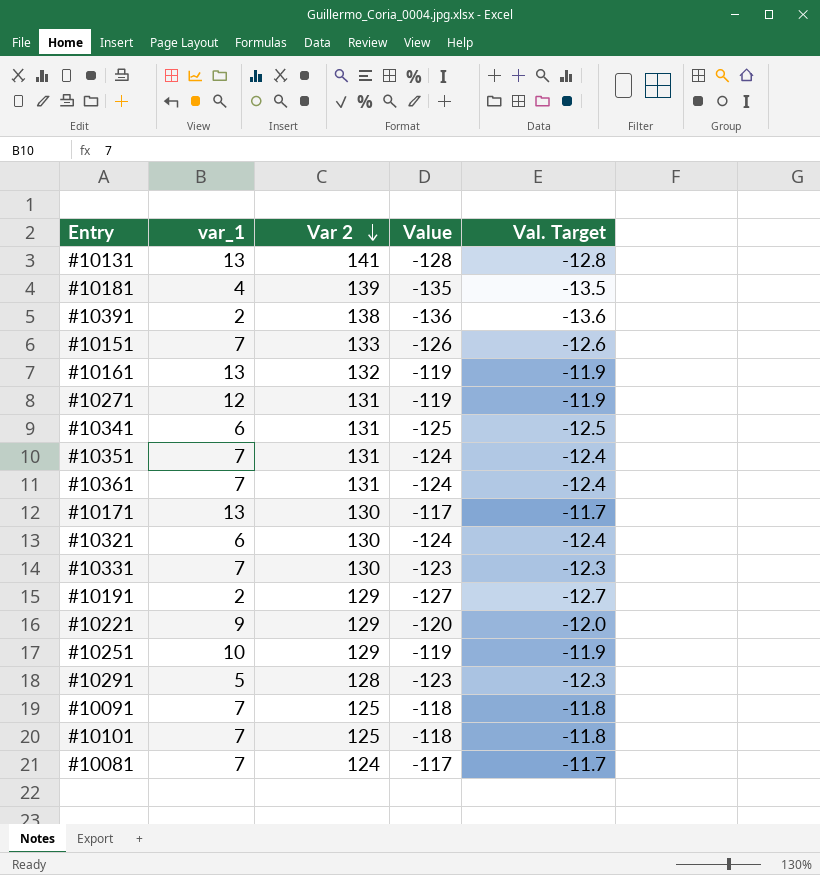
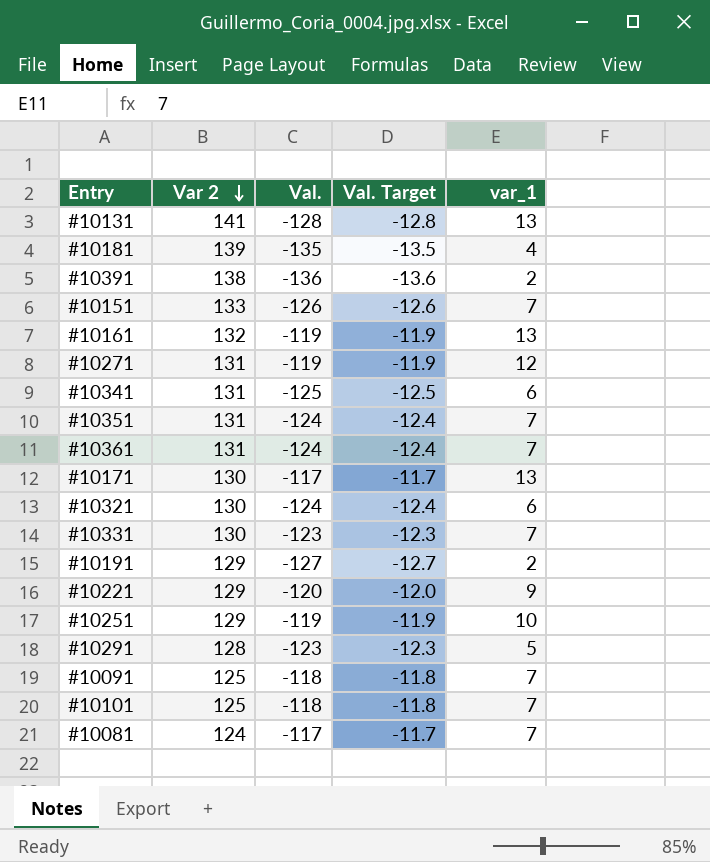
column name: Value -> Val.
column var_1 | position: 2 -> 5

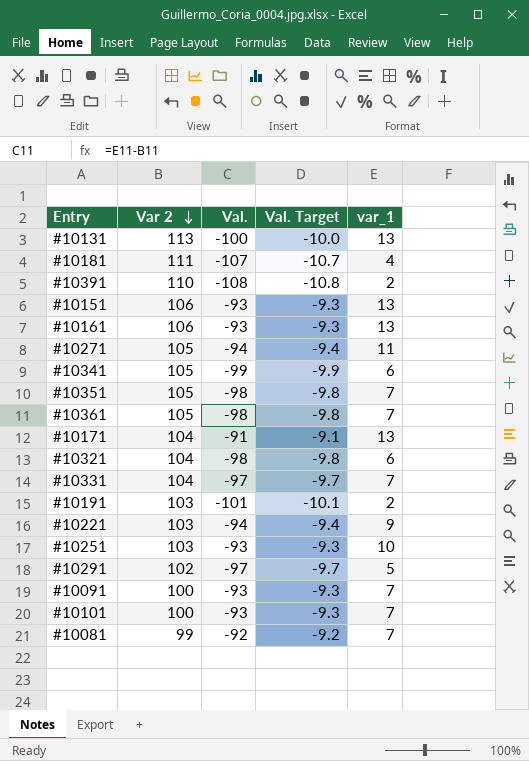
#10131 | Var 2: 141 -> 113
#10131 | Val.: -128 -> -100
#10131 | Val. Target: -12.8 -> -10.0
#10181 | Var 2: 139 -> 111
#10181 | Val.: -135 -> -107
#10181 | Val. Target: -13.5 -> -10.7
#10391 | Var 2: 138 -> 110
#10391 | Val.: -136 -> -108
#10391 | Val. Target: -13.6 -> -10.8
#10151 | Var 2: 133 -> 106
#10151 | Val.: -126 -> -93
#10151 | Val. Target: -12.6 -> -9.3
#10151 | var_1: 7 -> 13
#10161 | Var 2: 132 -> 106
#10161 | Val.: -119 -> -93
#10161 | Val. Target: -11.9 -> -9.3
#10271 | Var 2: 131 -> 105
#10271 | Val.: -119 -> -94
#10271 | Val. Target: -11.9 -> -9.4
#10271 | var_1: 12 -> 11
#10341 | Var 2: 131 -> 105
#10341 | Val.: -125 -> -99
#10341 | Val. Target: -12.5 -> -9.9
#10351 | Var 2: 131 -> 105
#10351 | Val.: -124 -> -98
#10351 | Val. Target: -12.4 -> -9.8
#10361 | Var 2: 131 -> 105
#10361 | Val.: -124 -> -98
#10361 | Val. Target: -12.4 -> -9.8
#10171 | Var 2: 130 -> 104
#10171 | Val.: -117 -> -91
#10171 | Val. Target: -11.7 -> -9.1
#10321 | Var 2: 130 -> 104
#10321 | Val.: -124 -> -98
#10321 | Val. Target: -12.4 -> -9.8
#10331 | Var 2: 130 -> 104
#10331 | Val.: -123 -> -97
#10331 | Val. Target: -12.3 -> -9.7
#10191 | Var 2: 129 -> 103
#10191 | Val.: -127 -> -101
#10191 | Val. Target: -12.7 -> -10.1
#10221 | Var 2: 129 -> 103
#10221 | Val.: -120 -> -94
#10221 | Val. Target: -12.0 -> -9.4
#10251 | Var 2: 129 -> 103
#10251 | Val.: -119 -> -93
#10251 | Val. Target: -11.9 -> -9.3
#10291 | Var 2: 128 -> 102
#10291 | Val.: -123 -> -97
#10291 | Val. Target: -12.3 -> -9.7
#10091 | Var 2: 125 -> 100
#10091 | Val.: -118 -> -93
#10091 | Val. Target: -11.8 -> -9.3
#10101 | Var 2: 125 -> 100
#10101 | Val.: -118 -> -93
#10101 | Val. Target: -11.8 -> -9.3
#10081 | Var 2: 124 -> 99
#10081 | Val.: -117 -> -92
#10081 | Val. Target: -11.7 -> -9.2

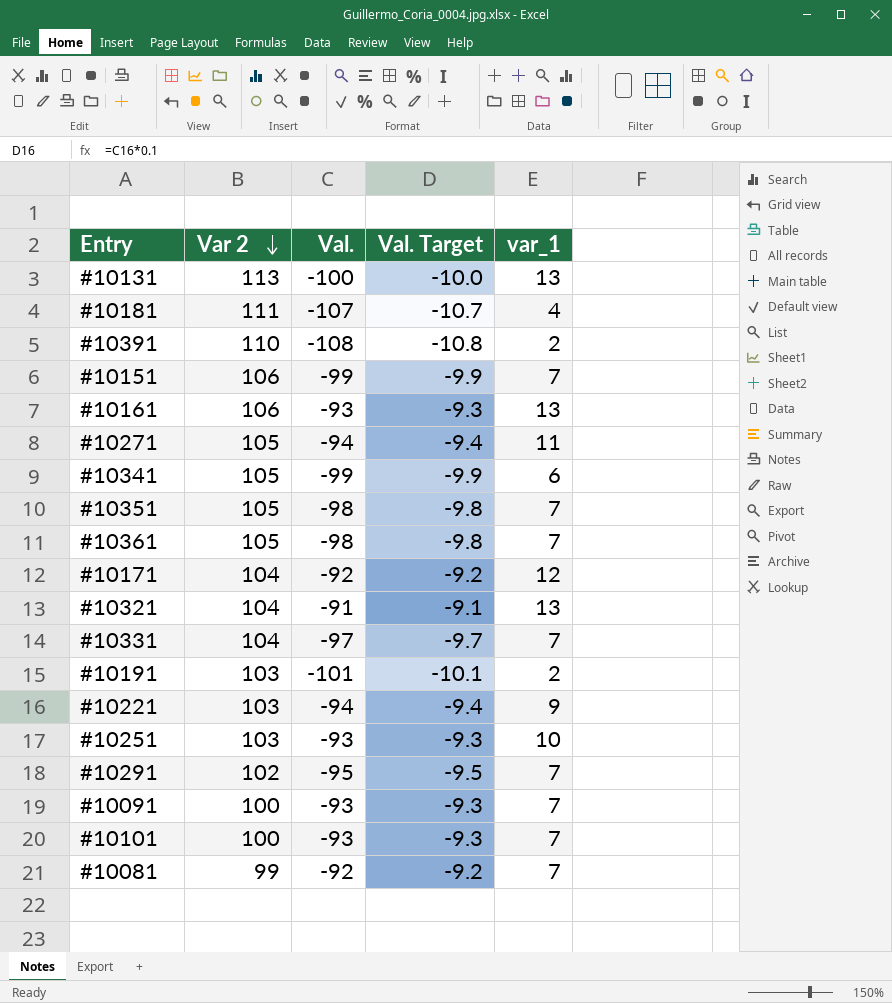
#10151 | Val.: -93 -> -99
#10151 | Val. Target: -9.3 -> -9.9
#10151 | var_1: 13 -> 7
#10171 | Val.: -91 -> -92
#10171 | Val. Target: -9.1 -> -9.2
#10171 | var_1: 13 -> 12
#10321 | Val.: -98 -> -91
#10321 | Val. Target: -9.8 -> -9.1
#10321 | var_1: 6 -> 13
#10291 | Val.: -97 -> -95
#10291 | Val. Target: -9.7 -> -9.5
#10291 | var_1: 5 -> 7

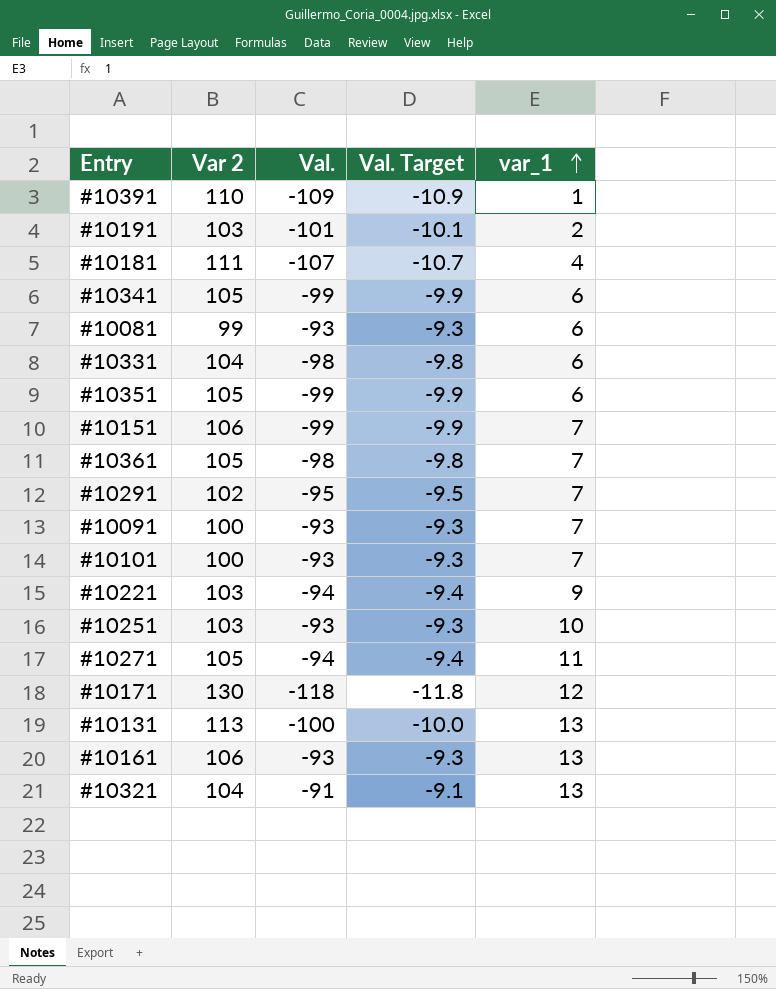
row order: Var 2 descending -> var_1 ascending
#10391 | Val.: -108 -> -109
#10391 | Val. Target: -10.8 -> -10.9
#10391 | var_1: 2 -> 1
#10081 | Val.: -92 -> -93
#10081 | Val. Target: -9.2 -> -9.3
#10081 | var_1: 7 -> 6
#10331 | Val.: -97 -> -98
#10331 | Val. Target: -9.7 -> -9.8
#10331 | var_1: 7 -> 6
#10351 | Val.: -98 -> -99
#10351 | Val. Target: -9.8 -> -9.9
#10351 | var_1: 7 -> 6
#10171 | Var 2: 104 -> 130
#10171 | Val.: -92 -> -118
#10171 | Val. Target: -9.2 -> -11.8

